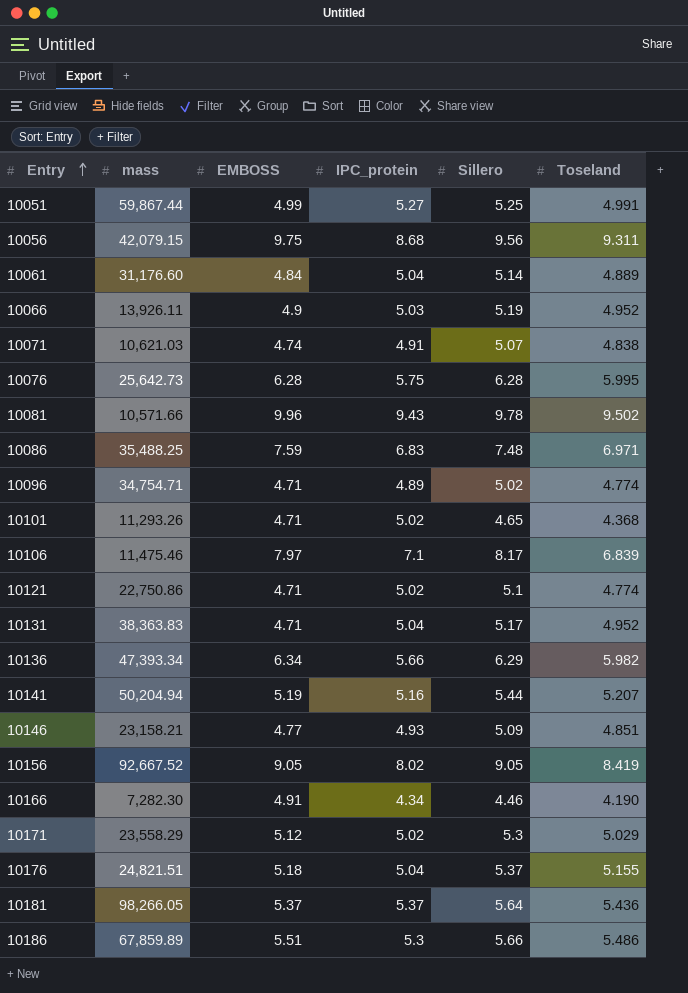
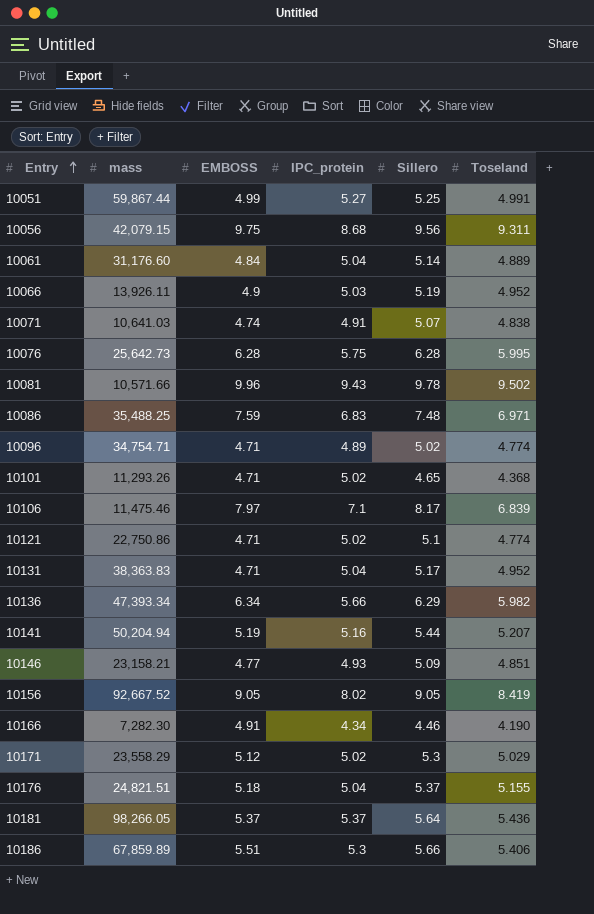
10071 | mass: 10,621.03 -> 10,641.03
10186 | Toseland: 5.486 -> 5.406

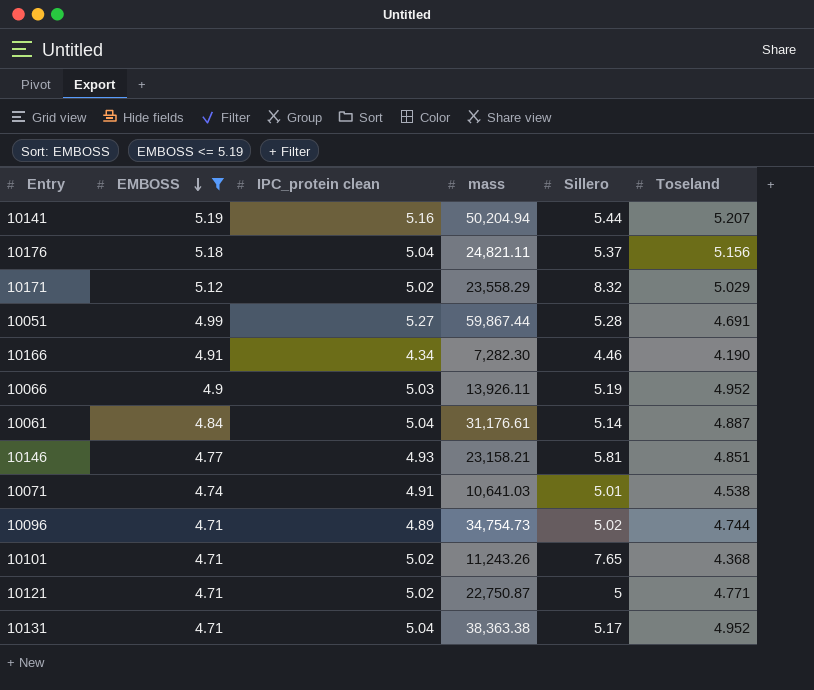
filter: none -> EMBOSS <= 5.19
row order: Entry ascending -> EMBOSS descending
column name: IPC_protein -> IPC_protein clean
column mass | position: 2 -> 4
10176 | mass: 24,821.51 -> 24,821.11
10176 | Toseland: 5.155 -> 5.156
10171 | Sillero: 5.3 -> 8.32
10051 | Sillero: 5.25 -> 5.28
10051 | Toseland: 4.991 -> 4.691
10061 | mass: 31,176.60 -> 31,176.61
10061 | Toseland: 4.889 -> 4.887
10146 | Sillero: 5.09 -> 5.81
10071 | Sillero: 5.07 -> 5.01
10071 | Toseland: 4.838 -> 4.538
10096 | mass: 34,754.71 -> 34,754.73
10096 | Toseland: 4.774 -> 4.744
10101 | mass: 11,293.26 -> 11,243.26
10101 | Sillero: 4.65 -> 7.65
10121 | mass: 22,750.86 -> 22,750.87
10121 | Sillero: 5.1 -> 5
10121 | Toseland: 4.774 -> 4.771
10131 | mass: 38,363.83 -> 38,363.38

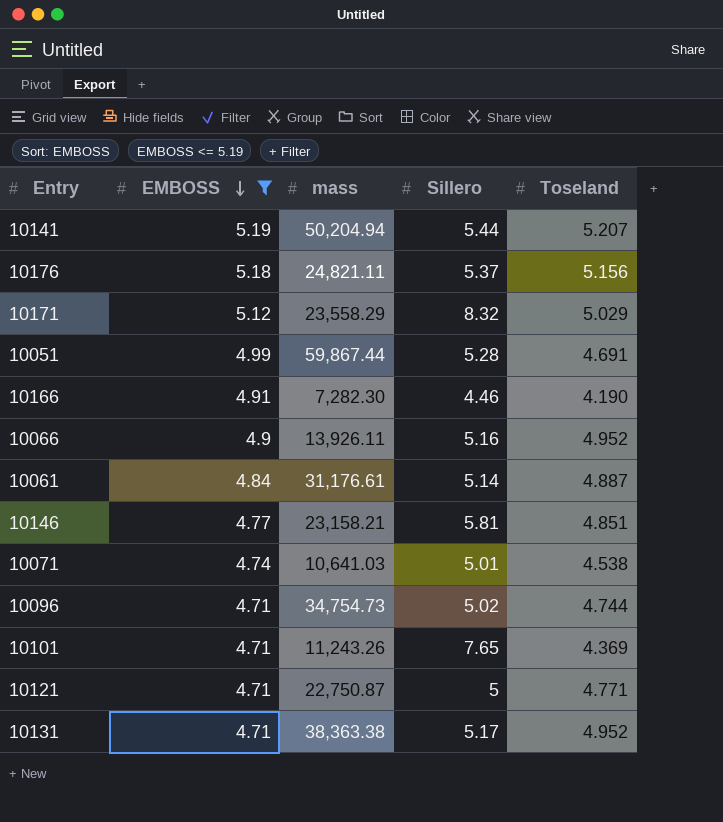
column IPC_protein clean | position: 3 -> none
10066 | Sillero: 5.19 -> 5.16
10101 | Toseland: 4.368 -> 4.369

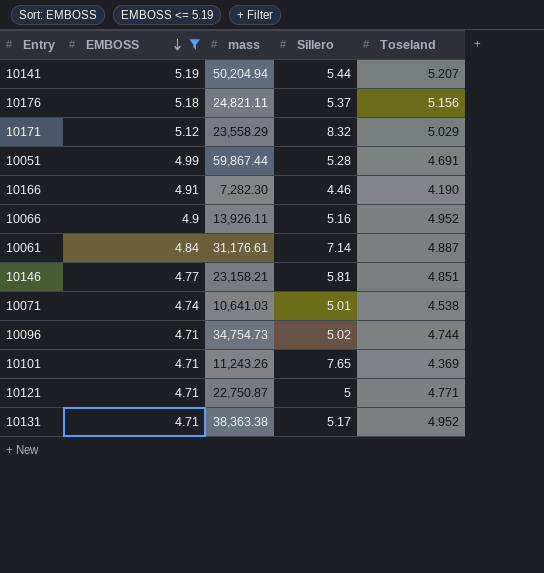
10061 | Sillero: 5.14 -> 7.14

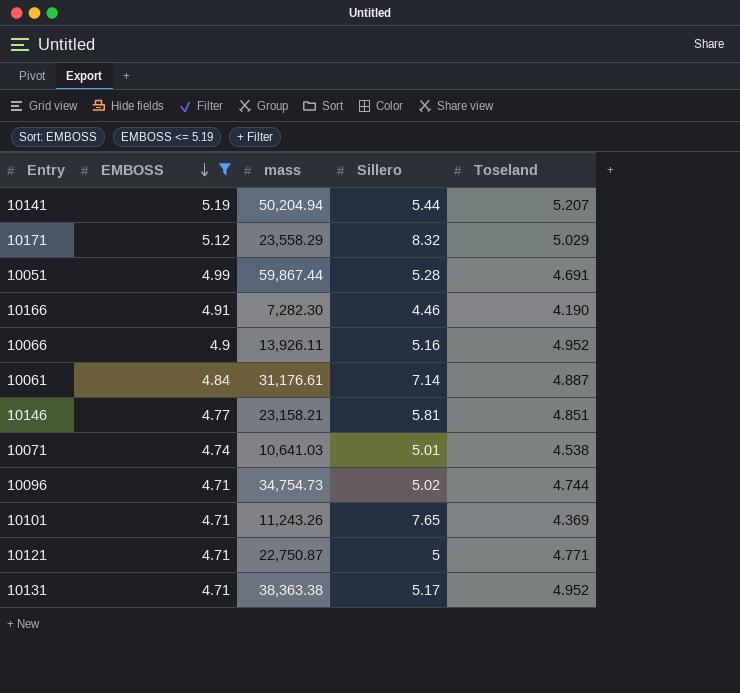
row 10176: 5.18 | 24,821.11 | 5.37 | 5.156 -> none

